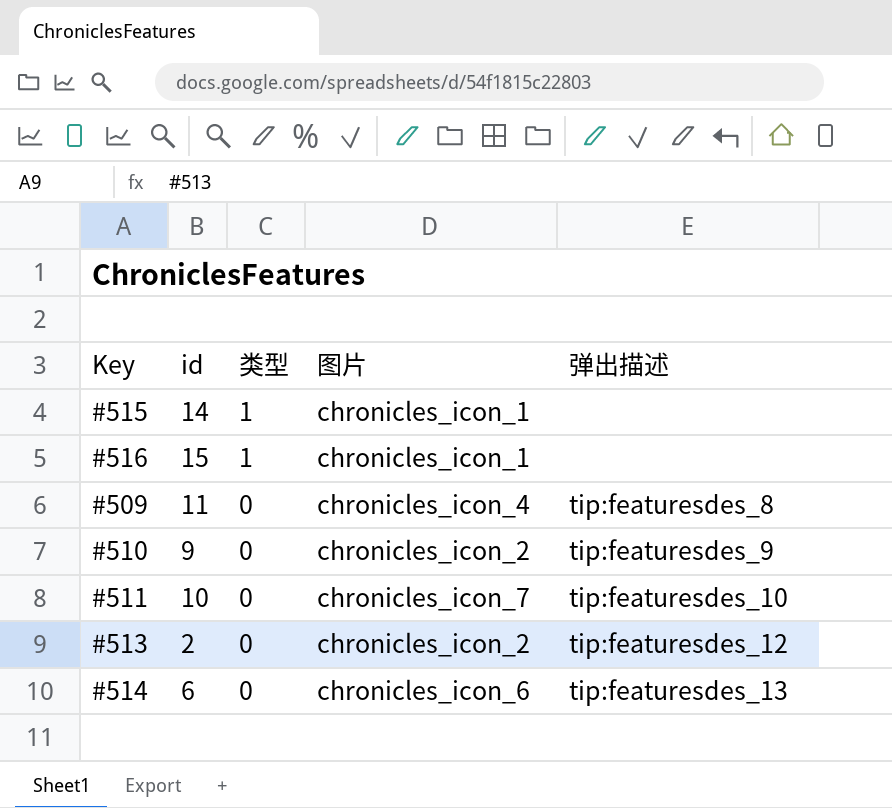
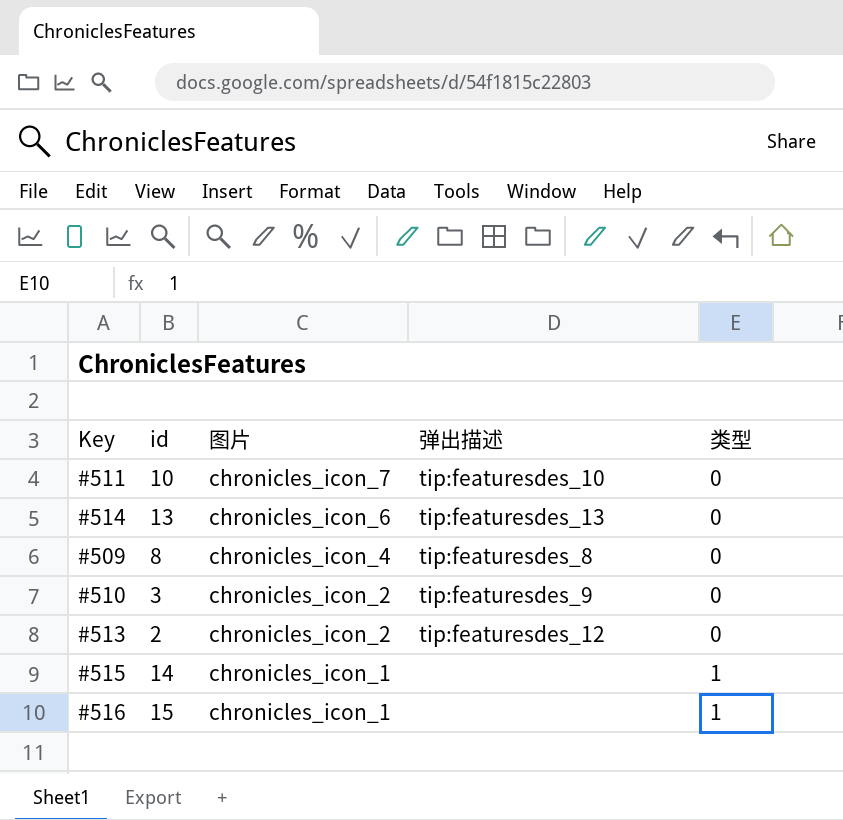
row order: 类型 descending -> 图片 descending
column 类型 | position: 3 -> 5
#514 | id: 6 -> 13
#509 | id: 11 -> 8
#510 | id: 9 -> 3

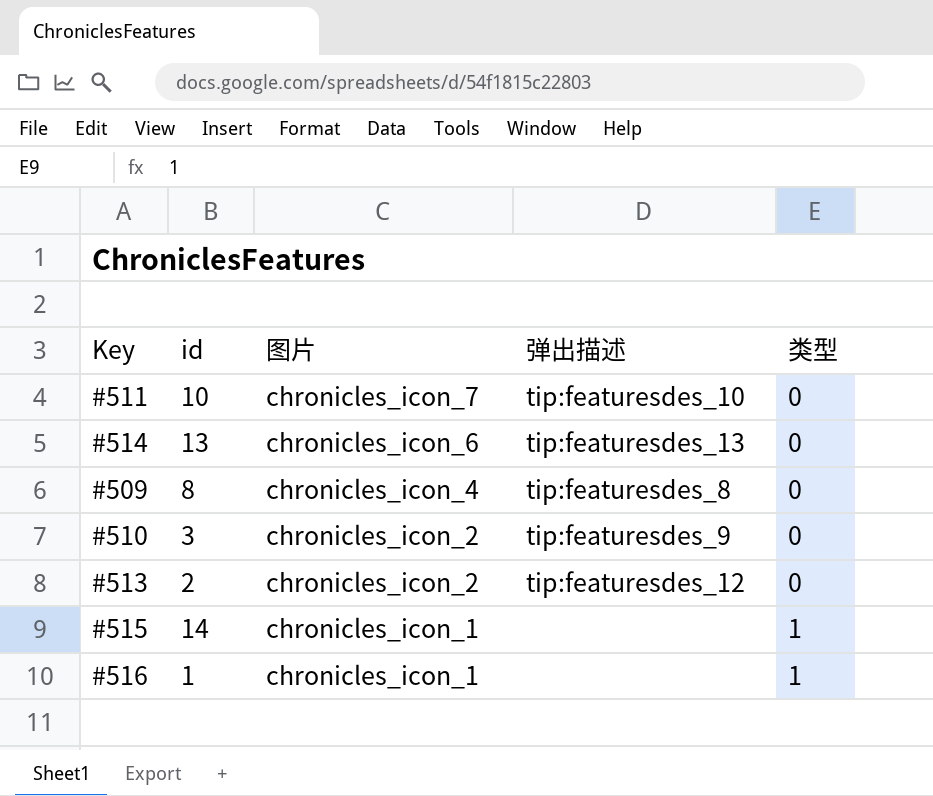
#516 | id: 15 -> 1

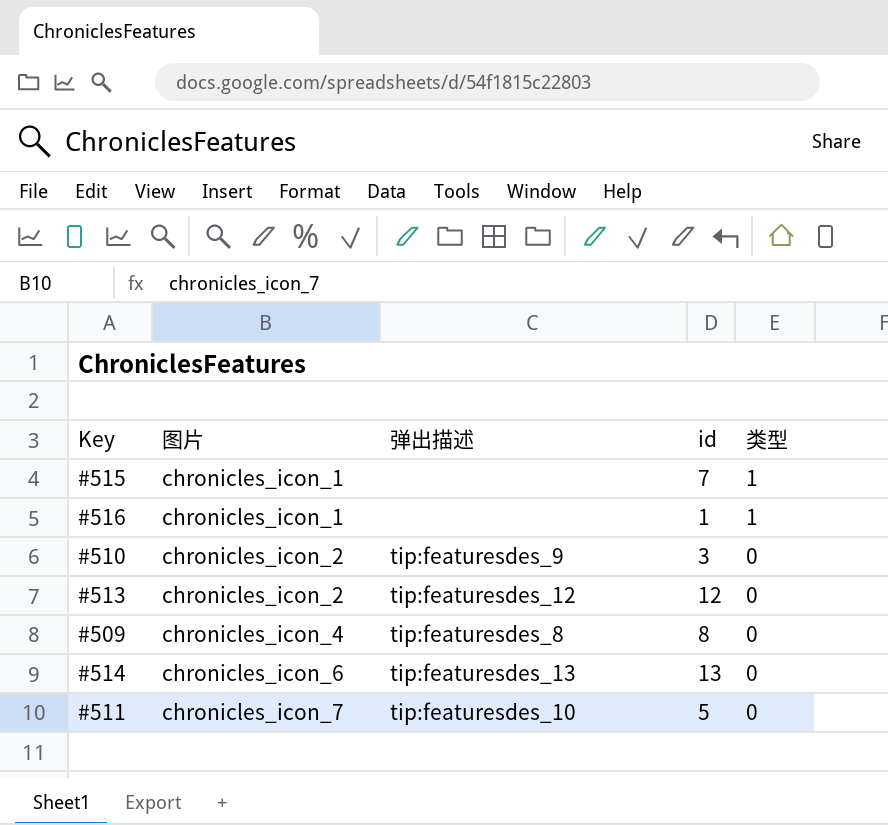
row order: 图片 descending -> 图片 ascending
column id | position: 2 -> 4
#515 | id: 14 -> 7
#513 | id: 2 -> 12
#511 | id: 10 -> 5

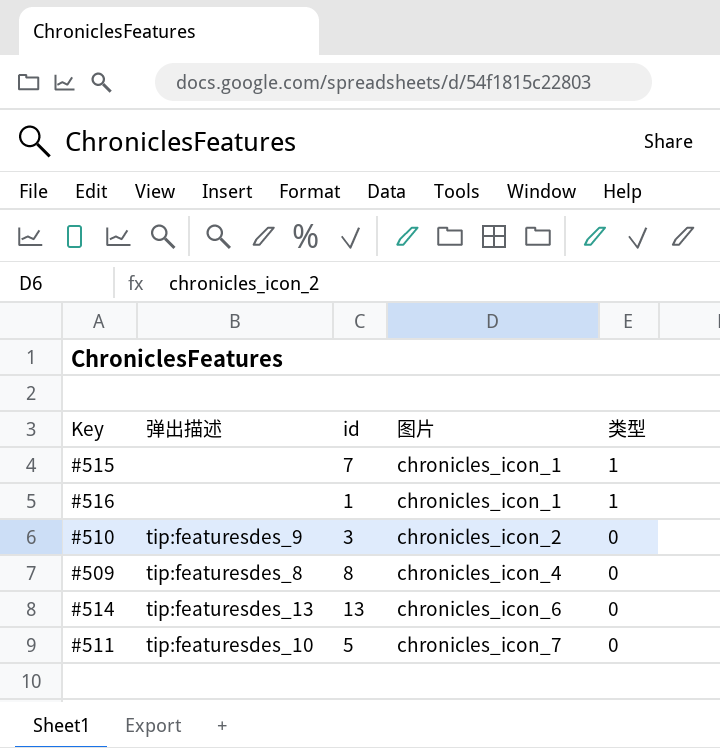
column 图片 | position: 2 -> 4
row #513: chronicles_icon_2 | tip:featuresdes_12 | 12 | 0 -> none

